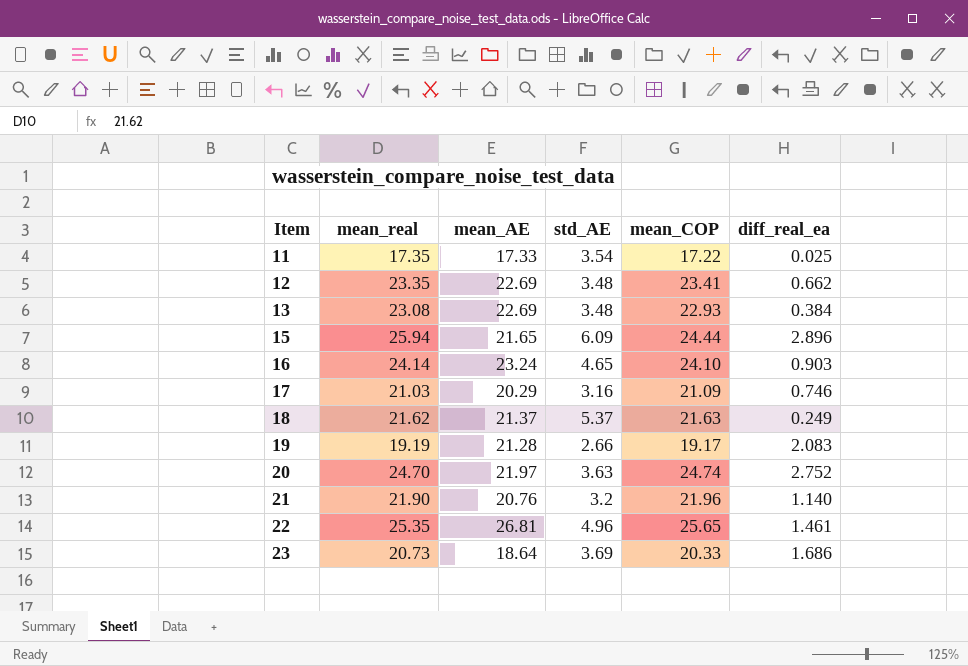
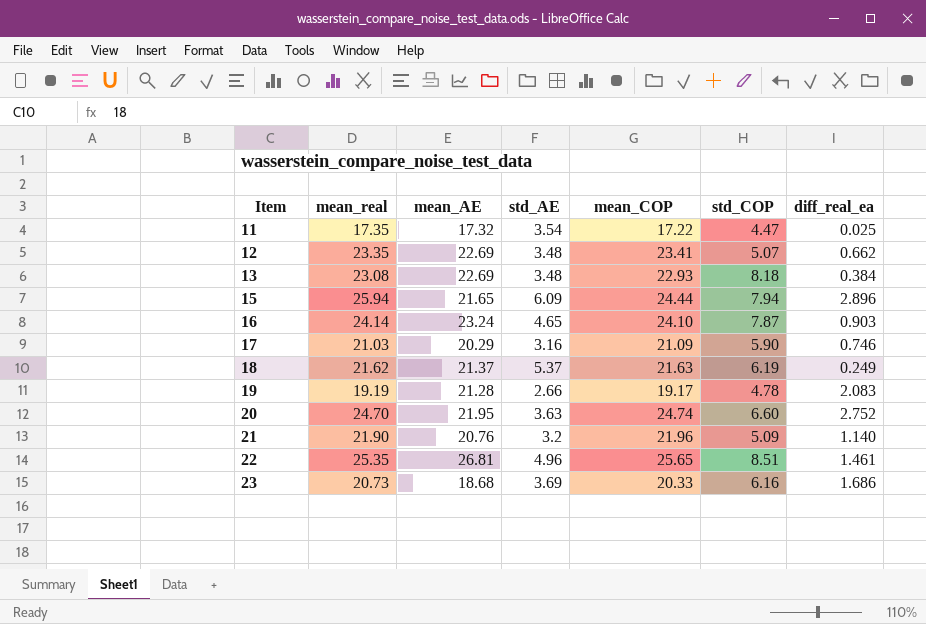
column std_COP | position: none -> 6
11 | mean_AE: 17.33 -> 17.32
20 | mean_AE: 21.97 -> 21.95
23 | mean_AE: 18.64 -> 18.68

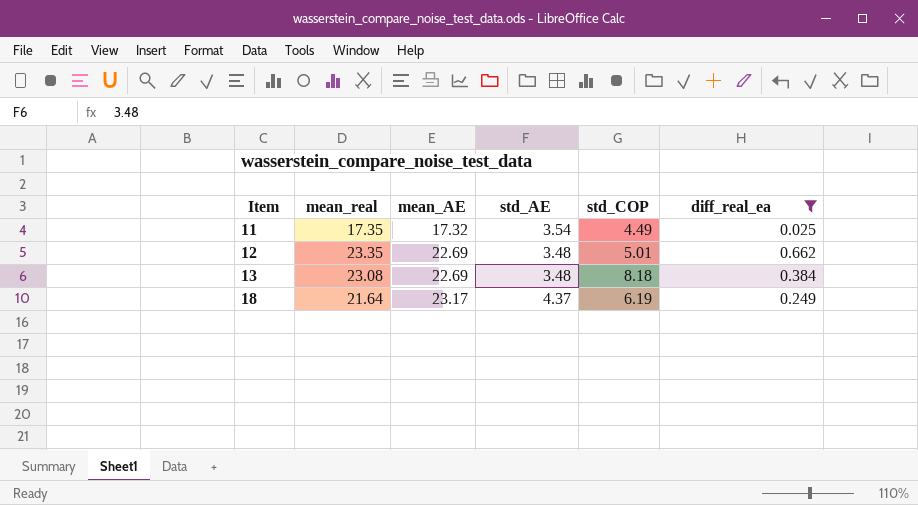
filter: none -> diff_real_ea <= 0.662
column mean_COP | position: 5 -> none
11 | std_COP: 4.47 -> 4.49
12 | std_COP: 5.07 -> 5.01
18 | mean_real: 21.62 -> 21.64
18 | mean_AE: 21.37 -> 23.17
18 | std_AE: 5.37 -> 4.37

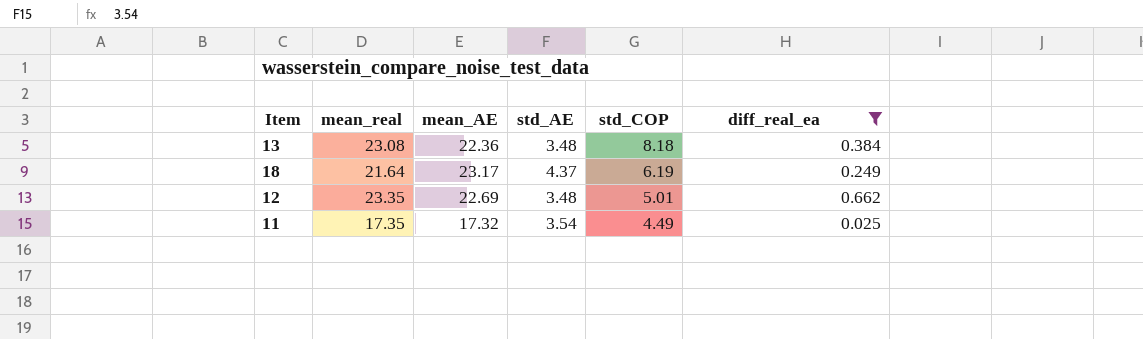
row order: Item ascending -> std_COP descending
13 | mean_AE: 22.69 -> 22.36

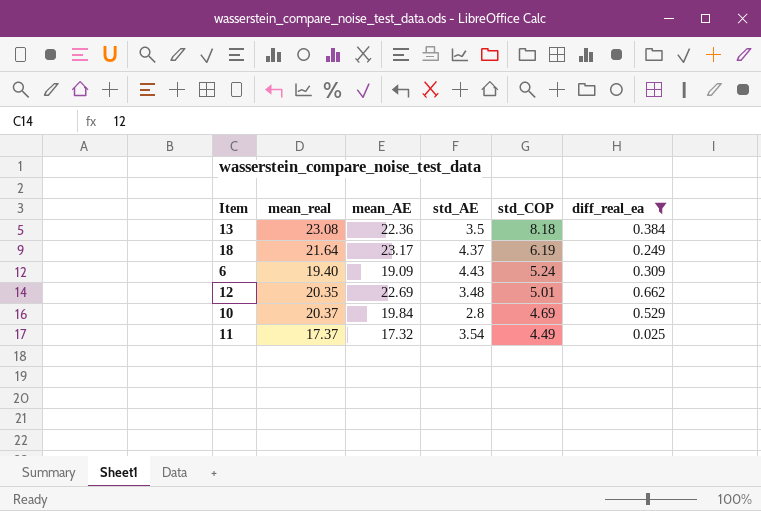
13 | std_AE: 3.48 -> 3.5
row 6: none -> 19.40 | 19.09 | 4.43 | 5.24 | 0.309
12 | mean_real: 23.35 -> 20.35
row 10: none -> 20.37 | 19.84 | 2.8 | 4.69 | 0.529
11 | mean_real: 17.35 -> 17.37

